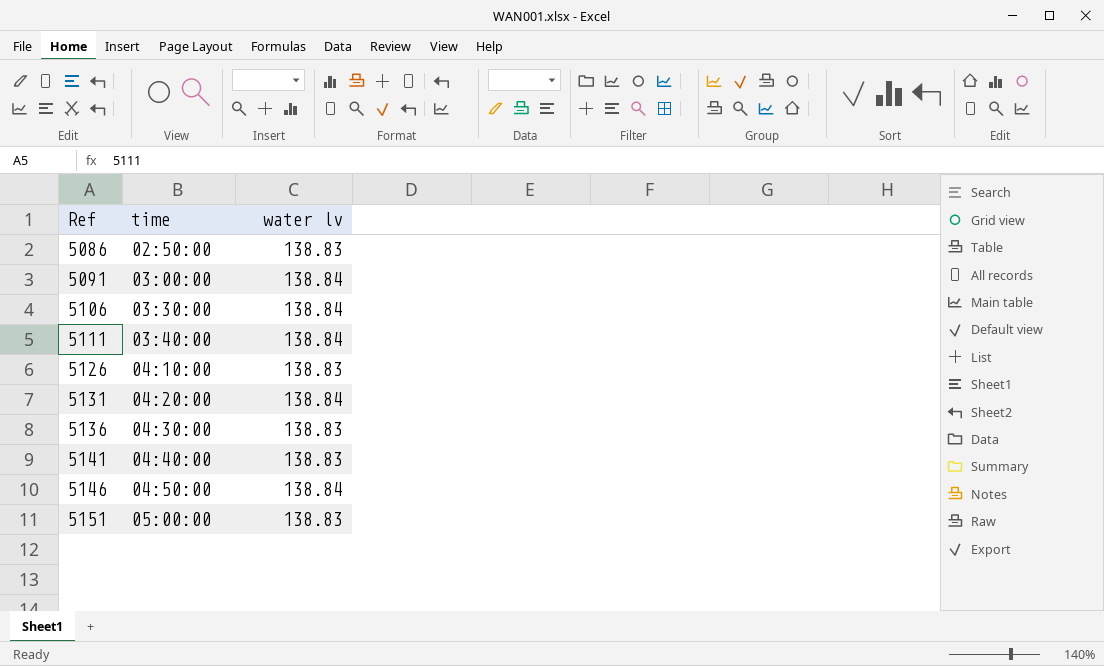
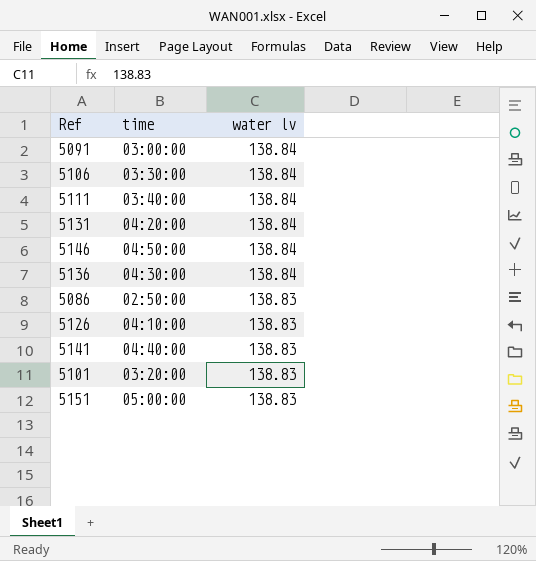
row order: Ref ascending -> water lv descending
5136 | water lv: 138.83 -> 138.84
row 5101: none -> 03:20:00 | 138.83

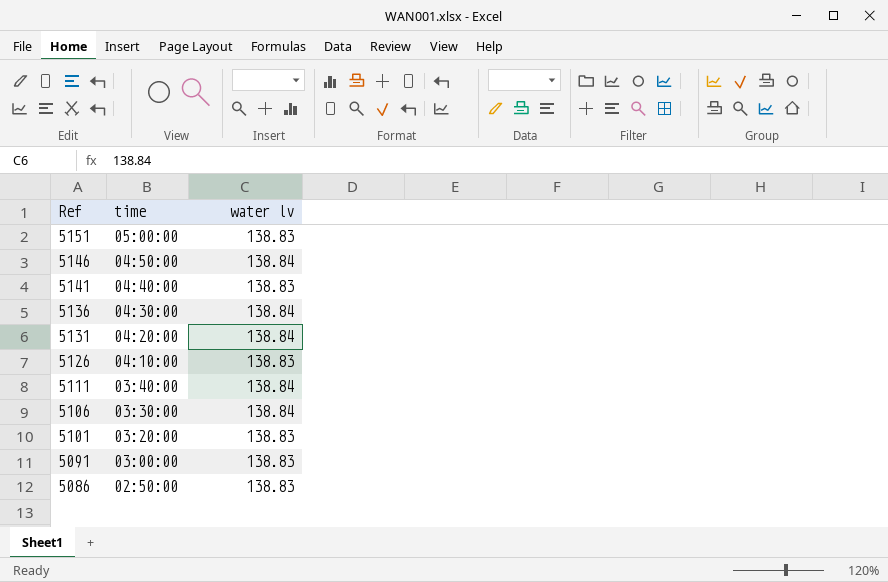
row order: water lv descending -> Ref descending
5091 | water lv: 138.84 -> 138.83

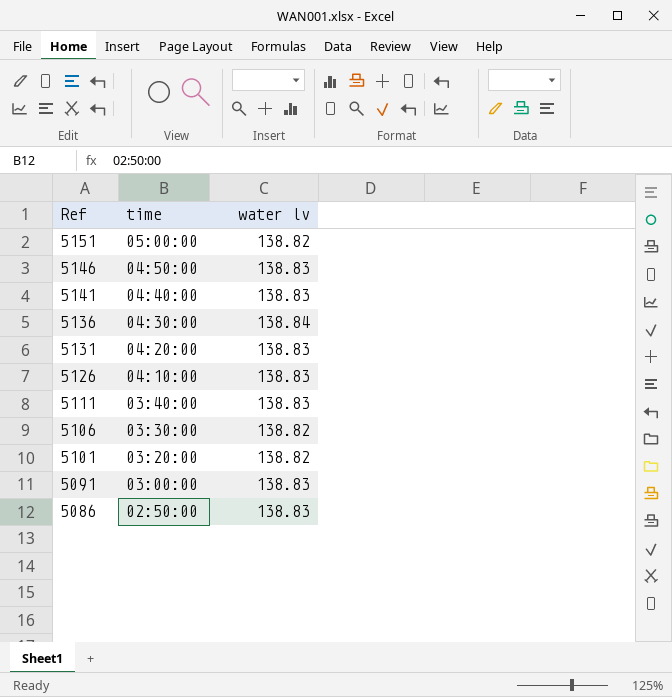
5151 | water lv: 138.83 -> 138.82
5146 | water lv: 138.84 -> 138.83
5131 | water lv: 138.84 -> 138.83
5111 | water lv: 138.84 -> 138.83
5106 | water lv: 138.84 -> 138.82
5101 | water lv: 138.83 -> 138.82

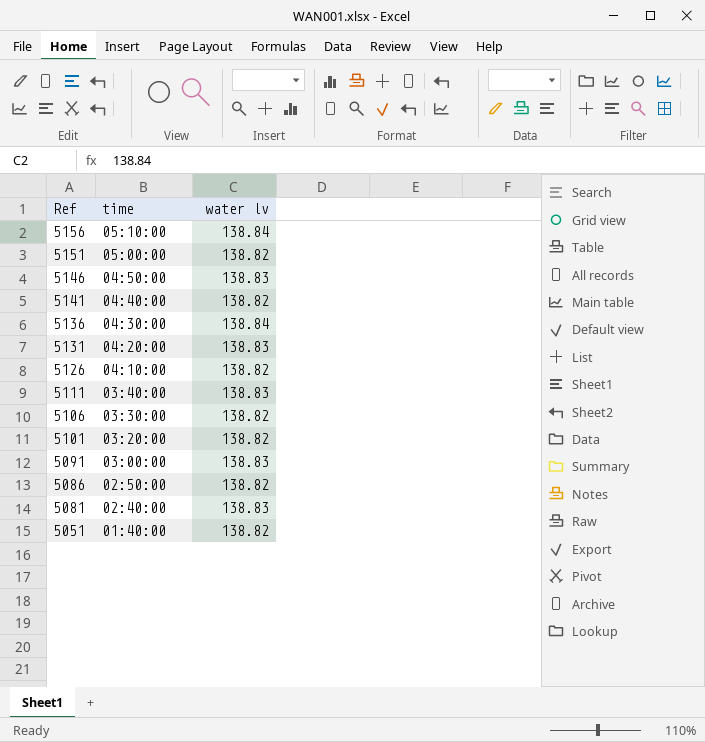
row 5156: none -> 05:10:00 | 138.84
5141 | water lv: 138.83 -> 138.82
5126 | water lv: 138.83 -> 138.82
5086 | water lv: 138.83 -> 138.82
row 5081: none -> 02:40:00 | 138.83
row 5051: none -> 01:40:00 | 138.82

